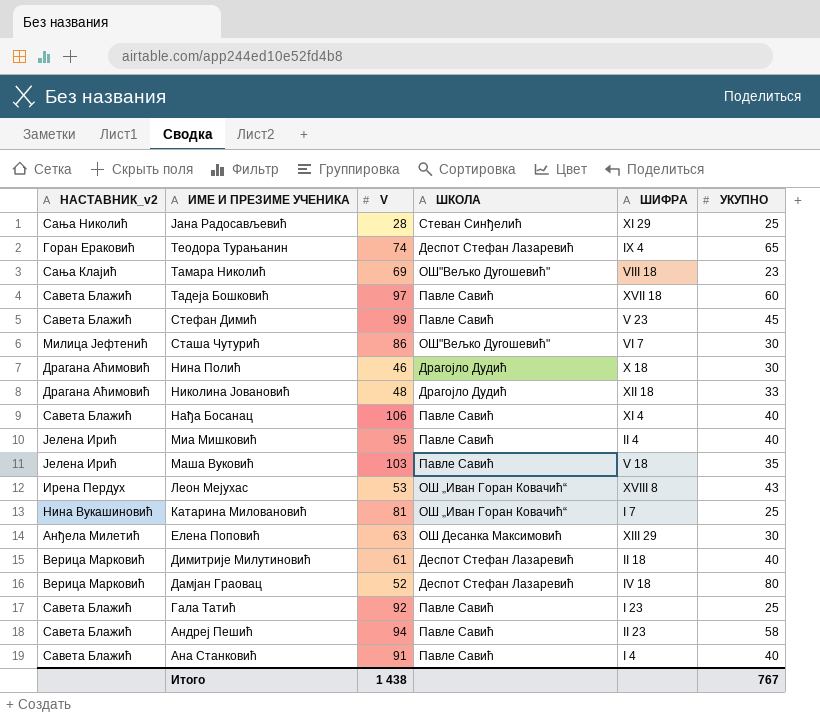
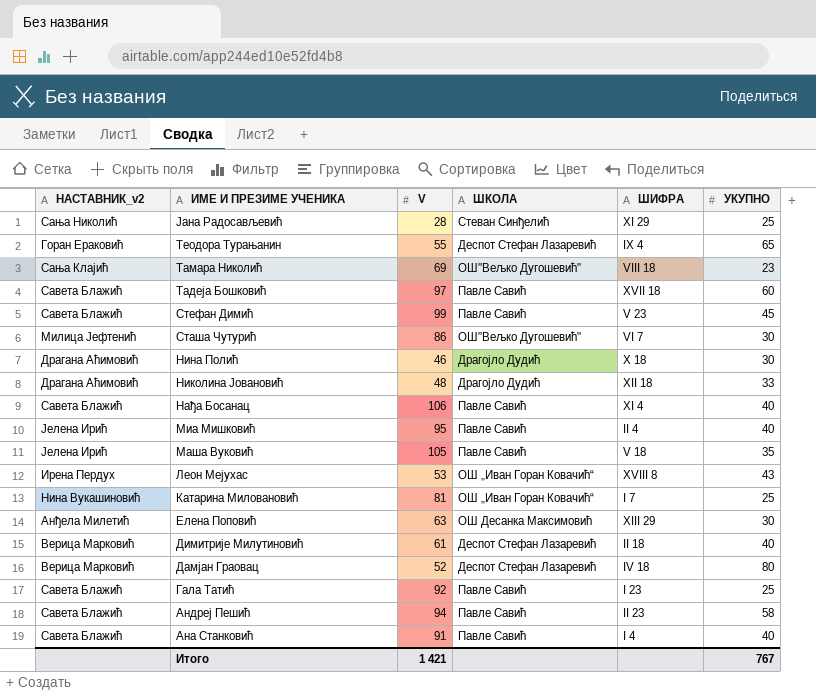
Теодора Турањанин | V: 74 -> 55
Маша Вуковић | V: 103 -> 105
Итого | V: 1 438 -> 1 421

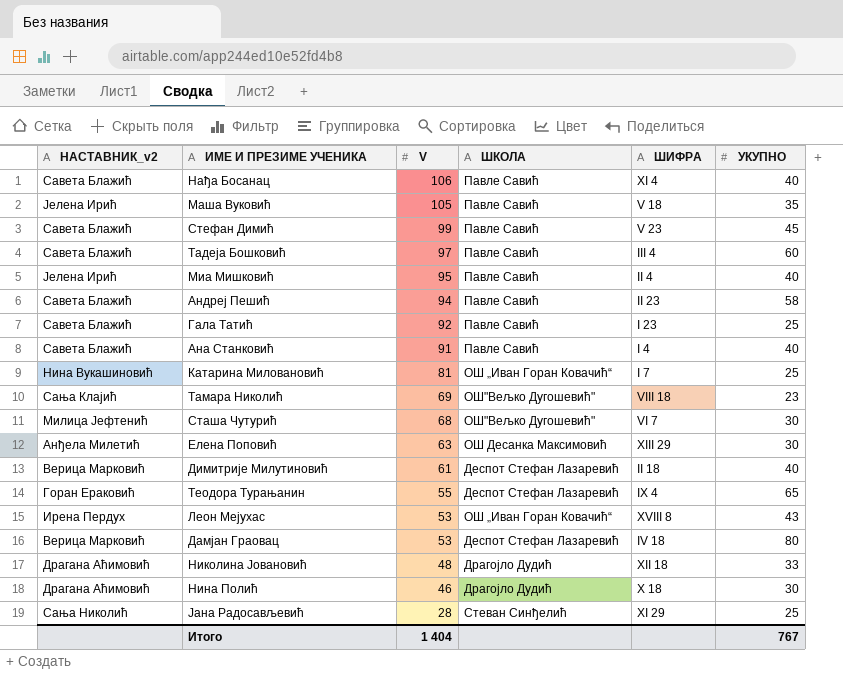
row order: ИМЕ И ПРЕЗИМЕ УЧЕНИКА descending -> V descending
Тадеја Бошковић | ШИФРА: XVII 18 -> III 4
Сташа Чутурић | V: 86 -> 68
Дамјан Граовац | V: 52 -> 53
Итого | V: 1 421 -> 1 404

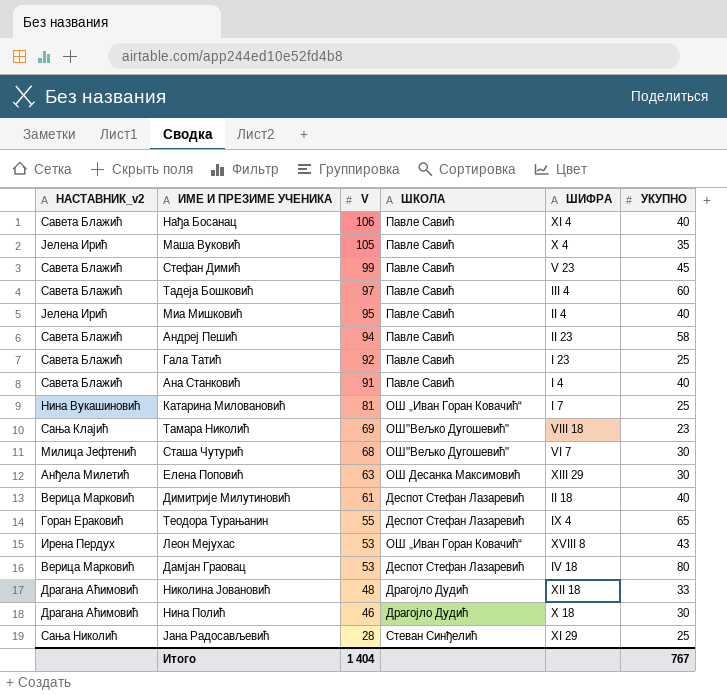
Маша Вуковић | ШИФРА: V 18 -> X 4

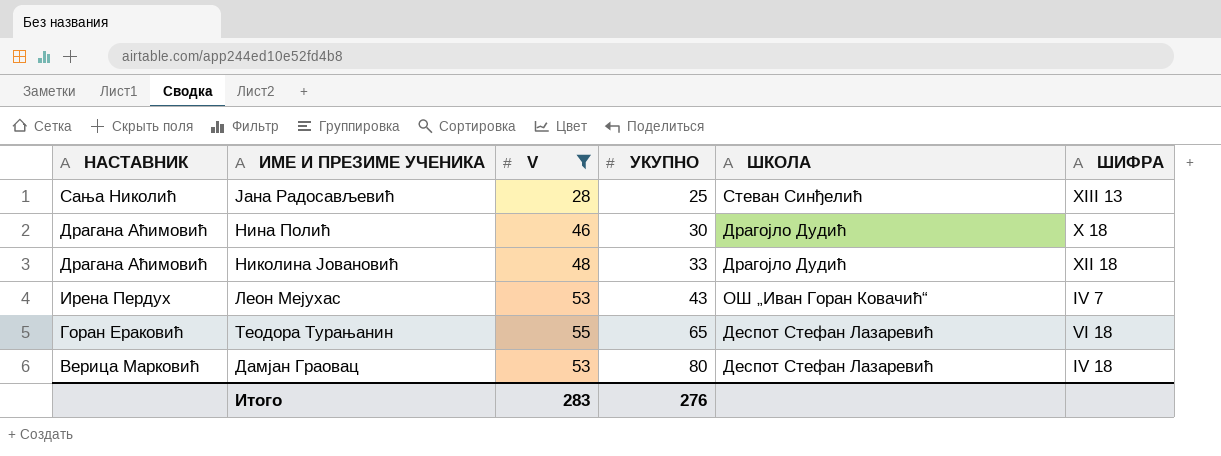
filter: none -> V <= 55
row order: V descending -> УКУПНО ascending
column name: НАСТАВНИК_v2 -> НАСТАВНИК
column УКУПНО | position: 6 -> 4
Јана Радосављевић | ШИФРА: XI 29 -> XIII 13
Леон Мејухас | ШИФРА: XVIII 8 -> IV 7
Теодора Турањанин | ШИФРА: IX 4 -> VI 18
Итого | V: 1 404 -> 283
Итого | УКУПНО: 767 -> 276

